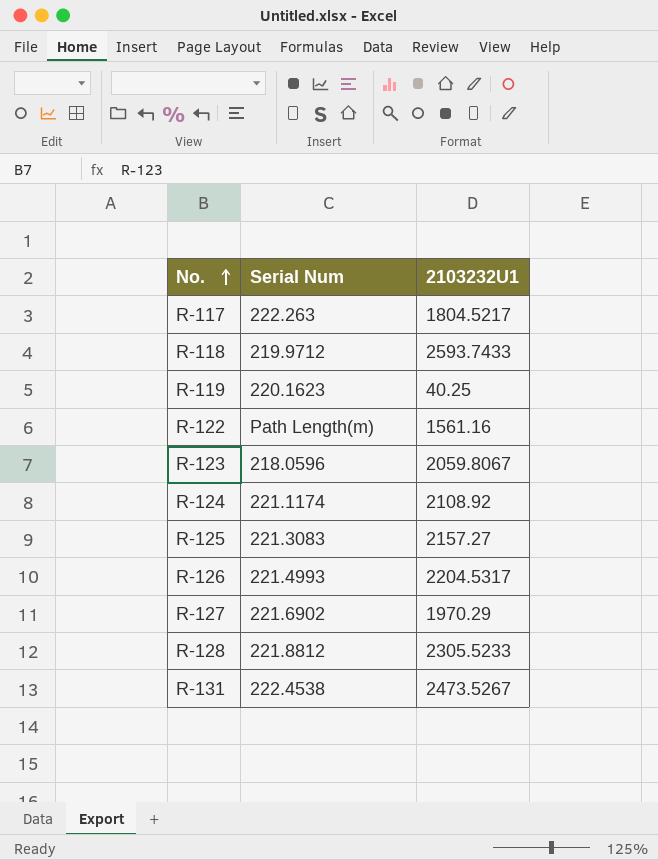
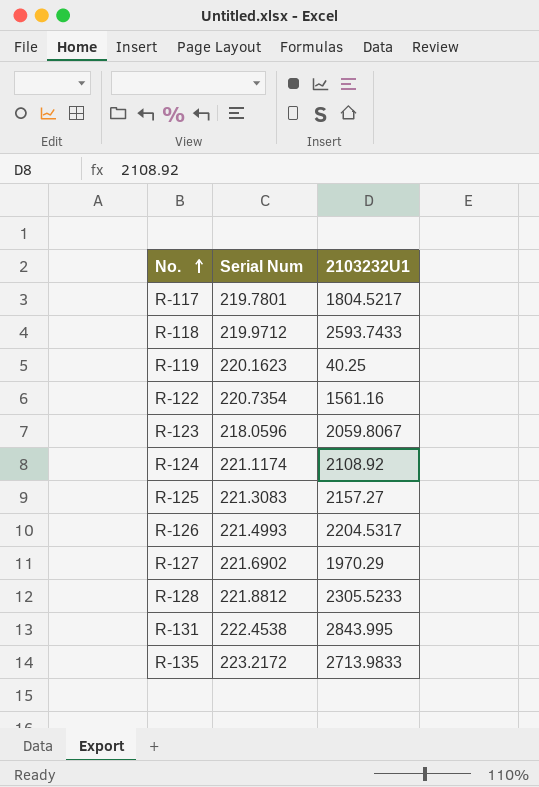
R-117 | Serial Num: 222.263 -> 219.7801
R-122 | Serial Num: Path Length(m) -> 220.7354
R-131 | 2103232U1: 2473.5267 -> 2843.995
row R-135: none -> 223.2172 | 2713.9833

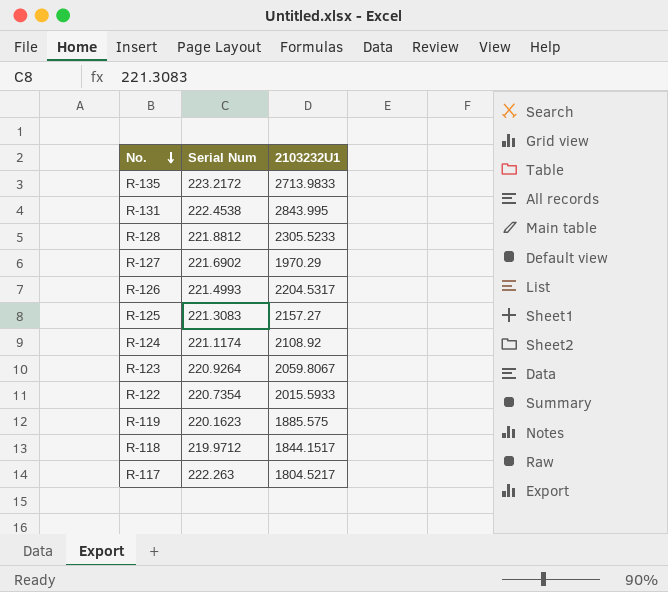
row order: No. ascending -> No. descending
R-123 | Serial Num: 218.0596 -> 220.9264
R-122 | 2103232U1: 1561.16 -> 2015.5933
R-119 | 2103232U1: 40.25 -> 1885.575
R-118 | 2103232U1: 2593.7433 -> 1844.1517
R-117 | Serial Num: 219.7801 -> 222.263

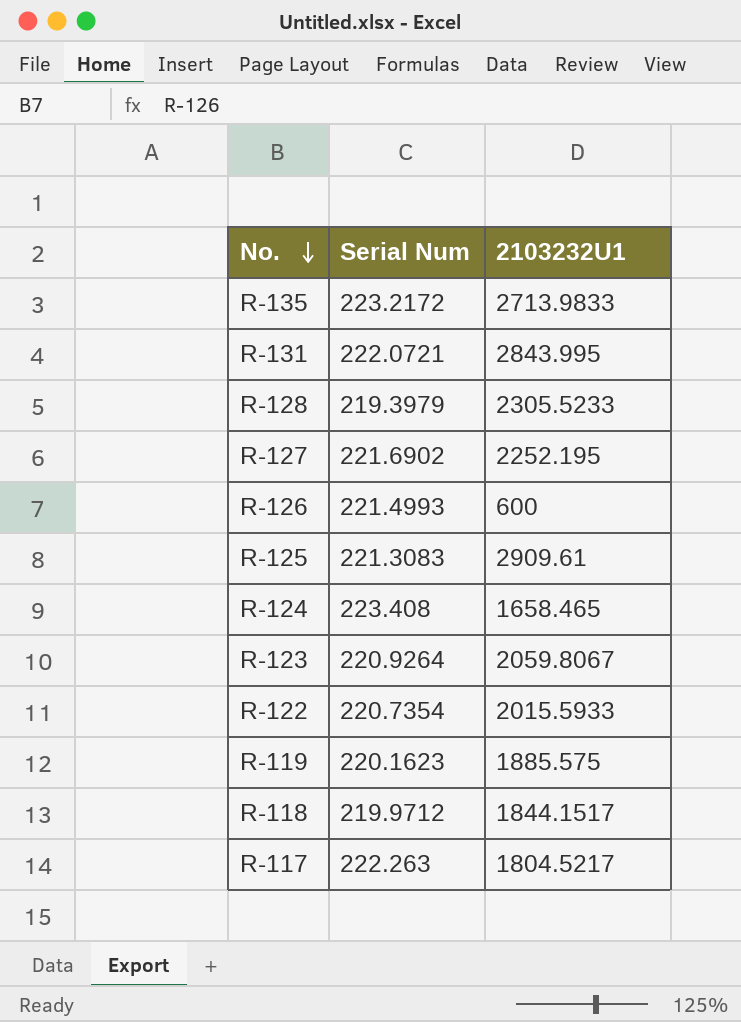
R-131 | Serial Num: 222.4538 -> 222.0721
R-128 | Serial Num: 221.8812 -> 219.3979
R-127 | 2103232U1: 1970.29 -> 2252.195
R-126 | 2103232U1: 2204.5317 -> 600
R-125 | 2103232U1: 2157.27 -> 2909.61
R-124 | Serial Num: 221.1174 -> 223.408
R-124 | 2103232U1: 2108.92 -> 1658.465

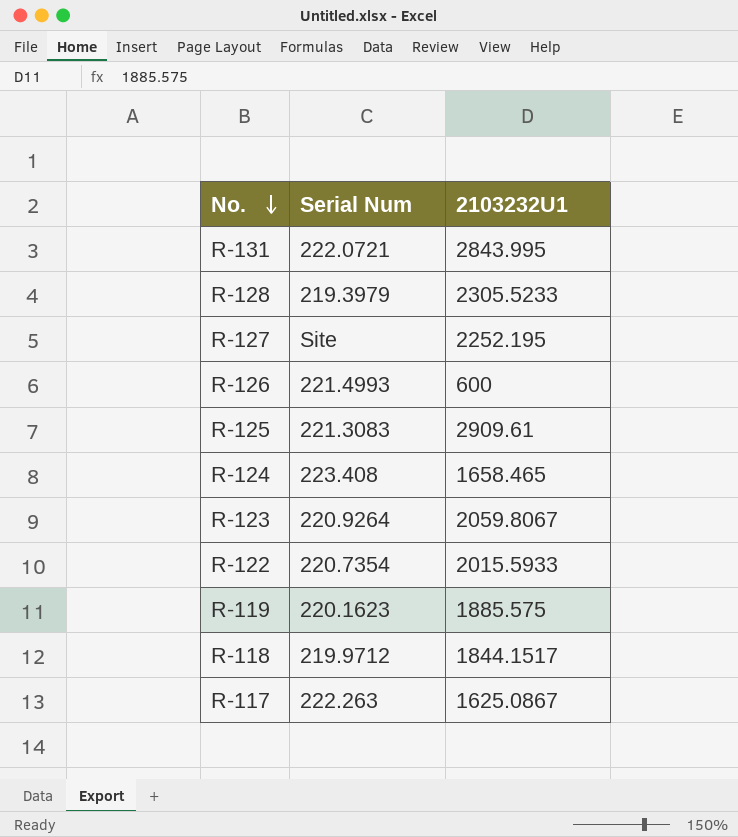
row R-135: 223.2172 | 2713.9833 -> none
R-127 | Serial Num: 221.6902 -> Site
R-117 | 2103232U1: 1804.5217 -> 1625.0867

